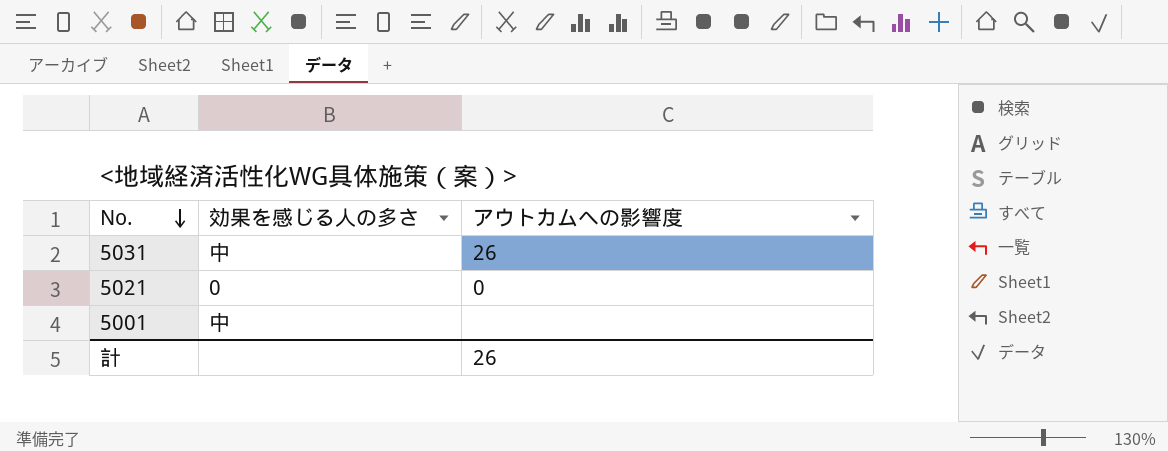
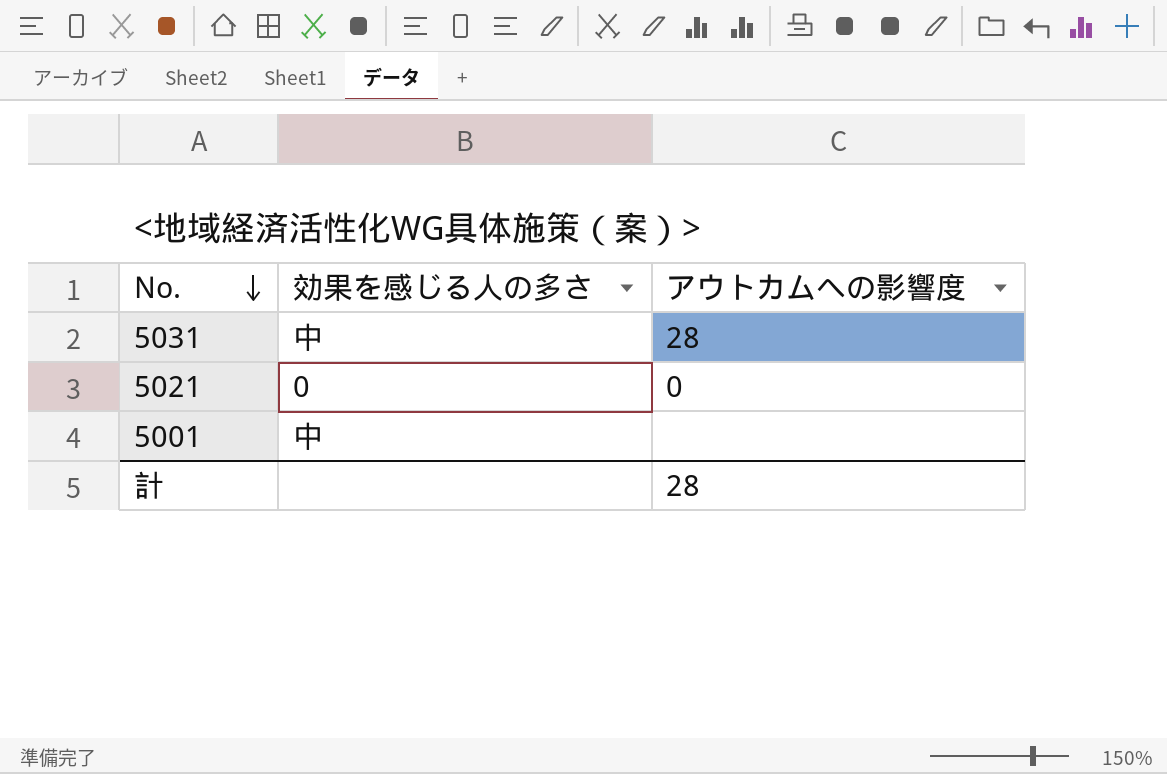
5031 | アウトカムへの影響度: 26 -> 28
計 | アウトカムへの影響度: 26 -> 28

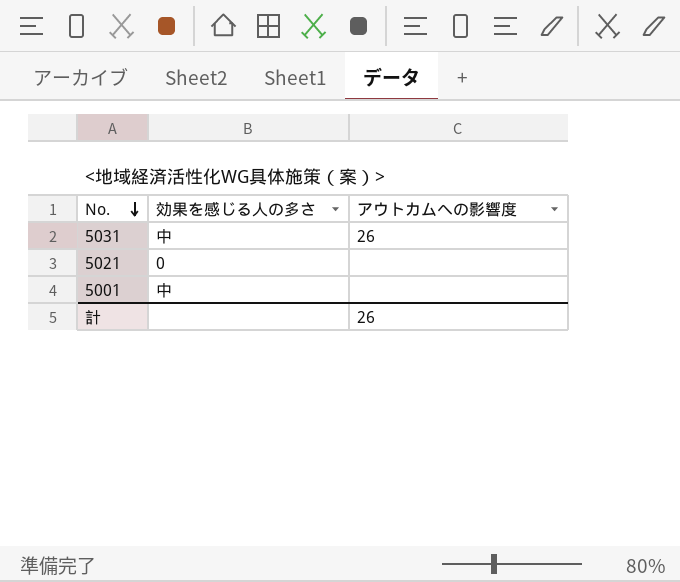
5031 | アウトカムへの影響度: 28 -> 26
5021 | アウトカムへの影響度: 0 -> none
計 | アウトカムへの影響度: 28 -> 26

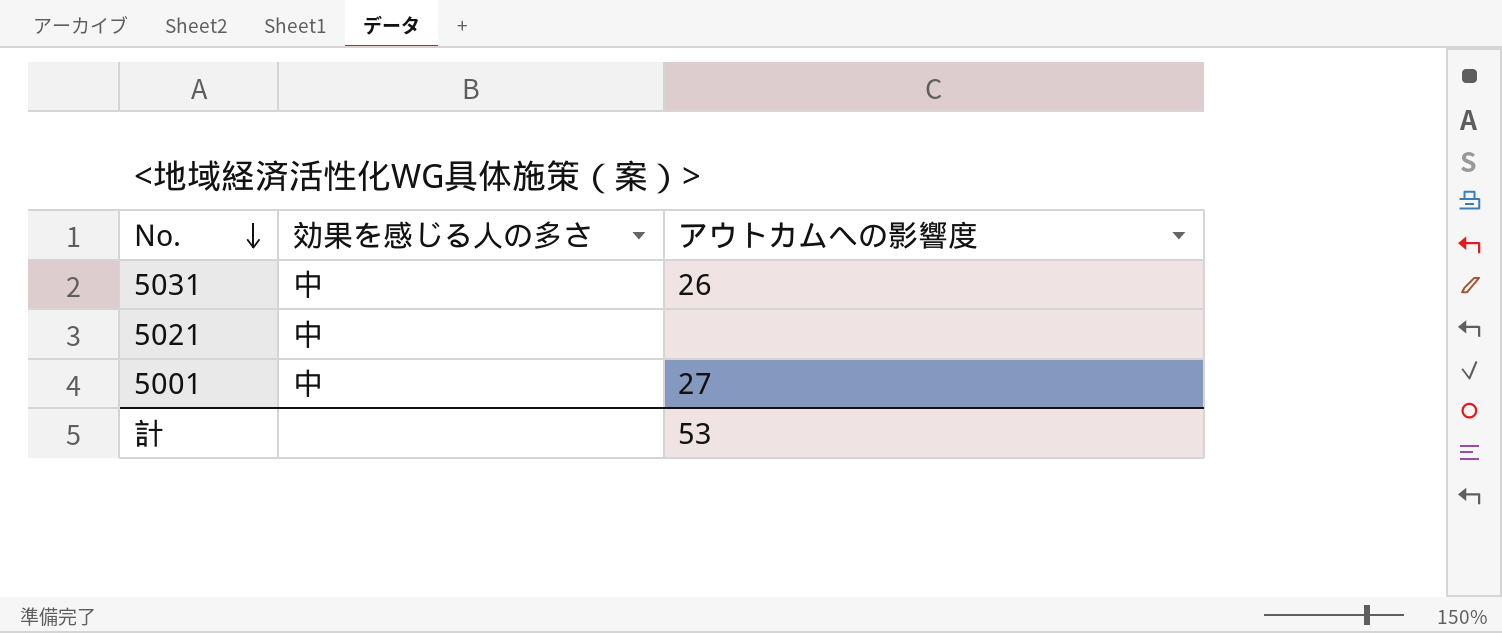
5021 | 効果を感じる人の多さ: 0 -> 中
5001 | アウトカムへの影響度: none -> 27
計 | アウトカムへの影響度: 26 -> 53

